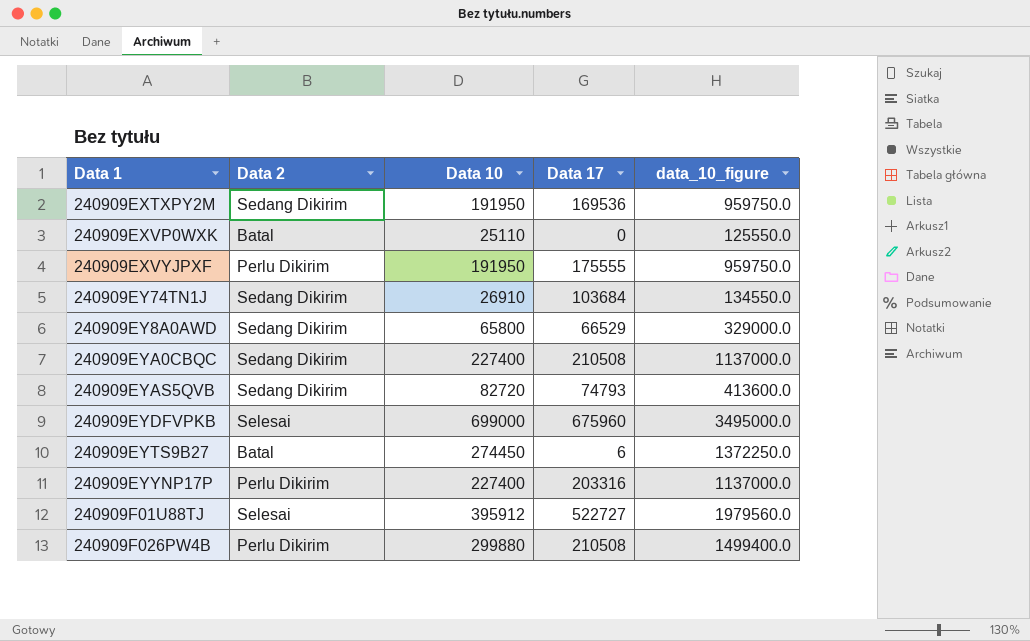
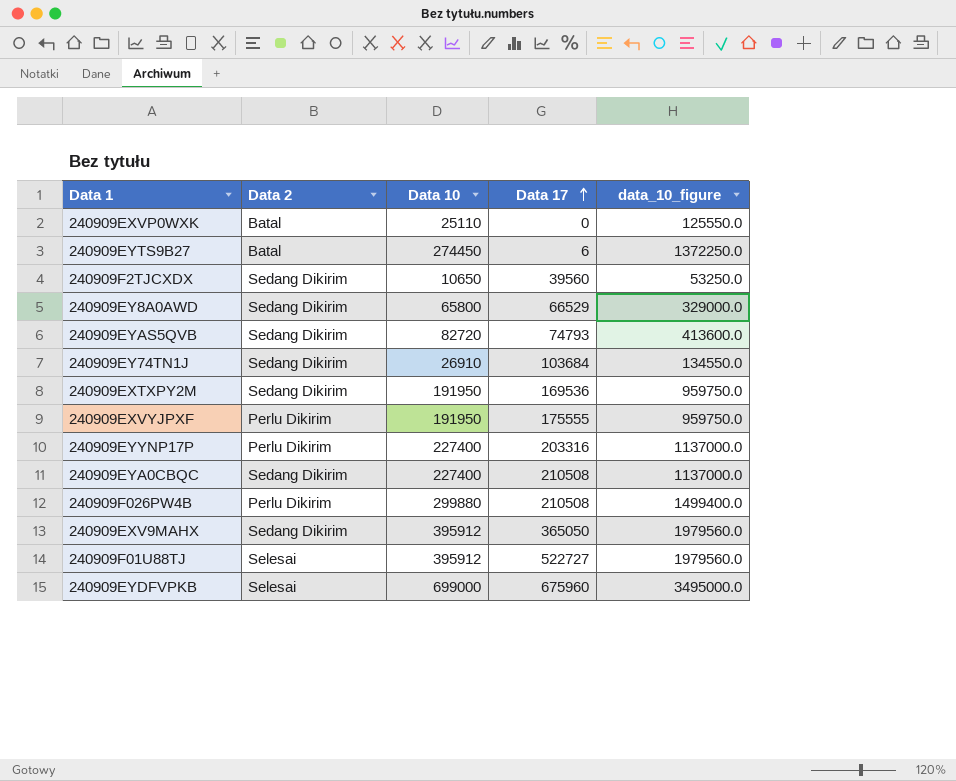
row order: none -> Data 17 ascending
row 240909F2TJCXDX: none -> Sedang Dikirim | 10650 | 39560 | 53250.0
row 240909EXV9MAHX: none -> Sedang Dikirim | 395912 | 365050 | 1979560.0

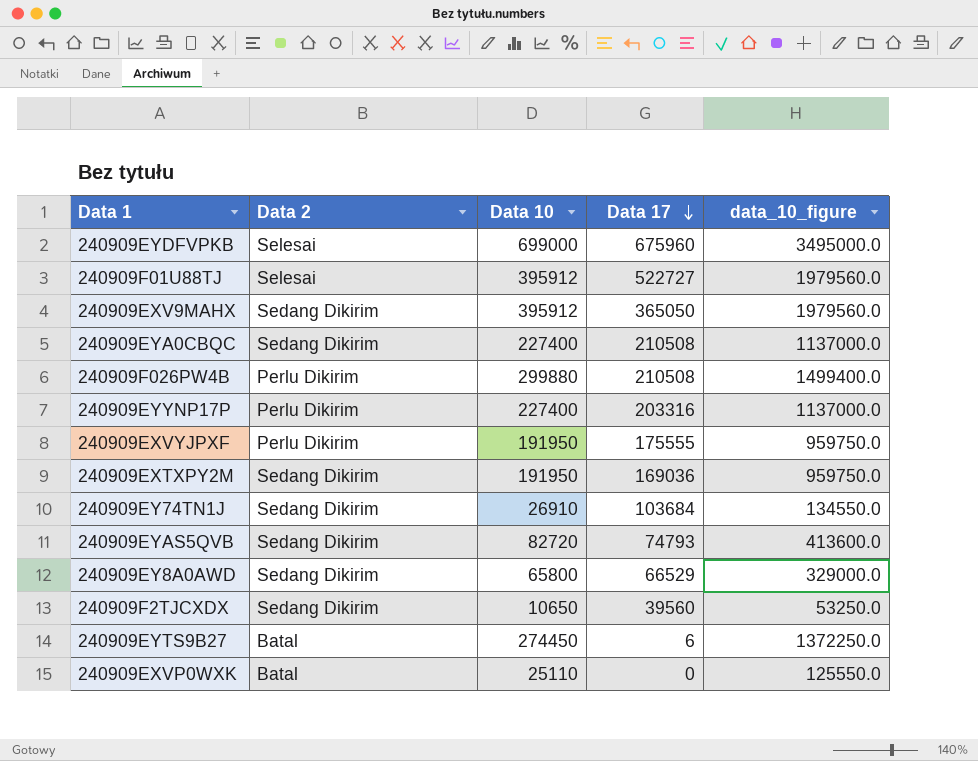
row order: Data 17 ascending -> Data 17 descending
240909EXTXPY2M | Data 17: 169536 -> 169036

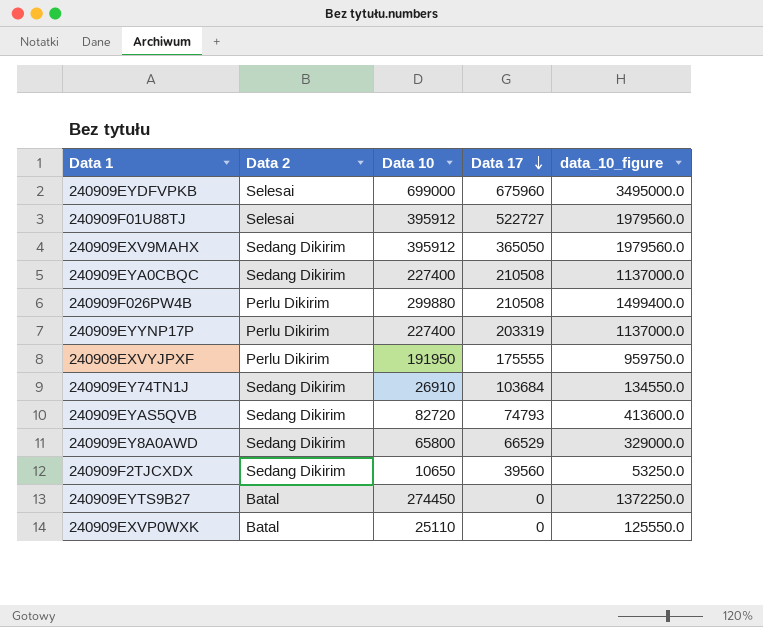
row 240909EXTXPY2M: Sedang Dikirim | 191950 | 169036 | 959750.0 -> none
240909EYYNP17P | Data 17: 203316 -> 203319
240909EYTS9B27 | Data 17: 6 -> 0

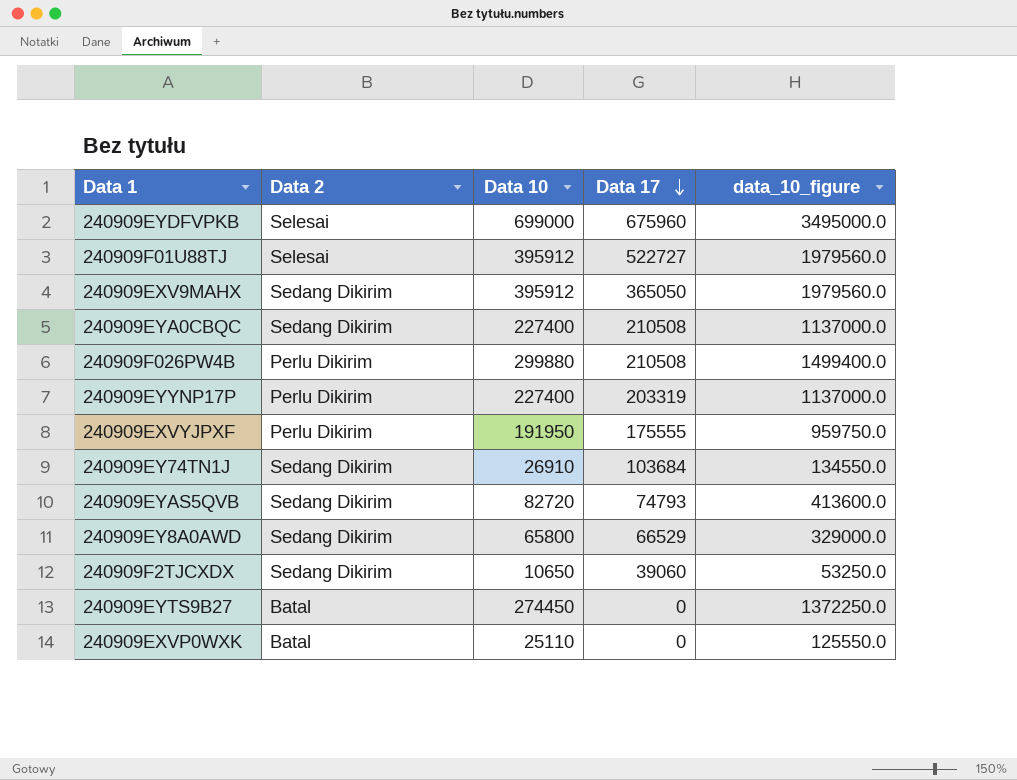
240909F2TJCXDX | Data 17: 39560 -> 39060

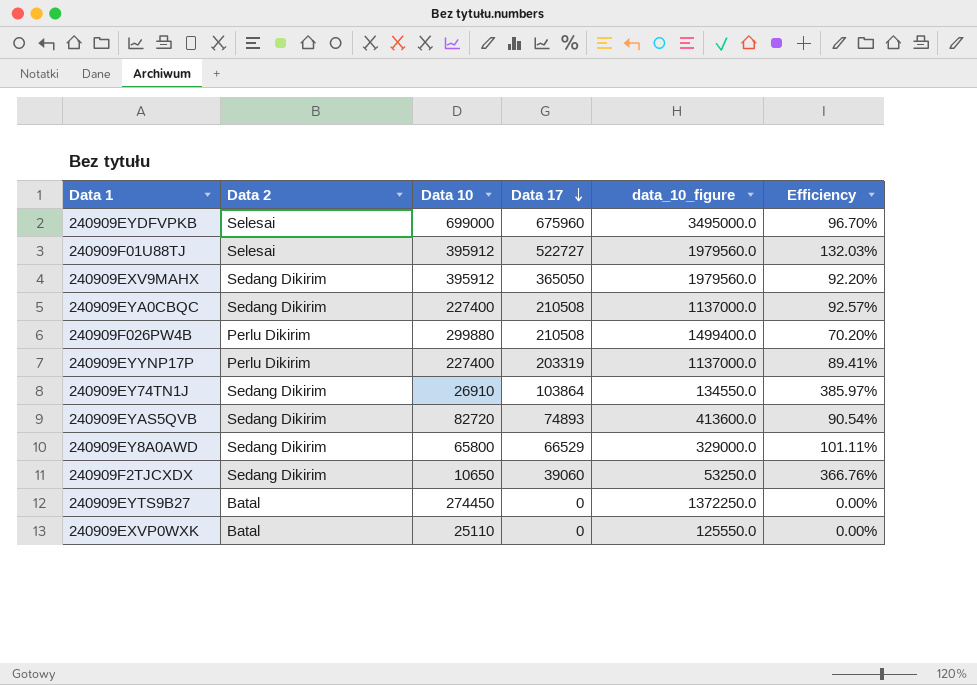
column Efficiency | formula: none -> [Data 17] / [Data 10]
row 240909EXVYJPXF: Perlu Dikirim | 191950 | 175555 | 959750.0 -> none
240909EY74TN1J | Data 17: 103684 -> 103864
240909EYAS5QVB | Data 17: 74793 -> 74893

